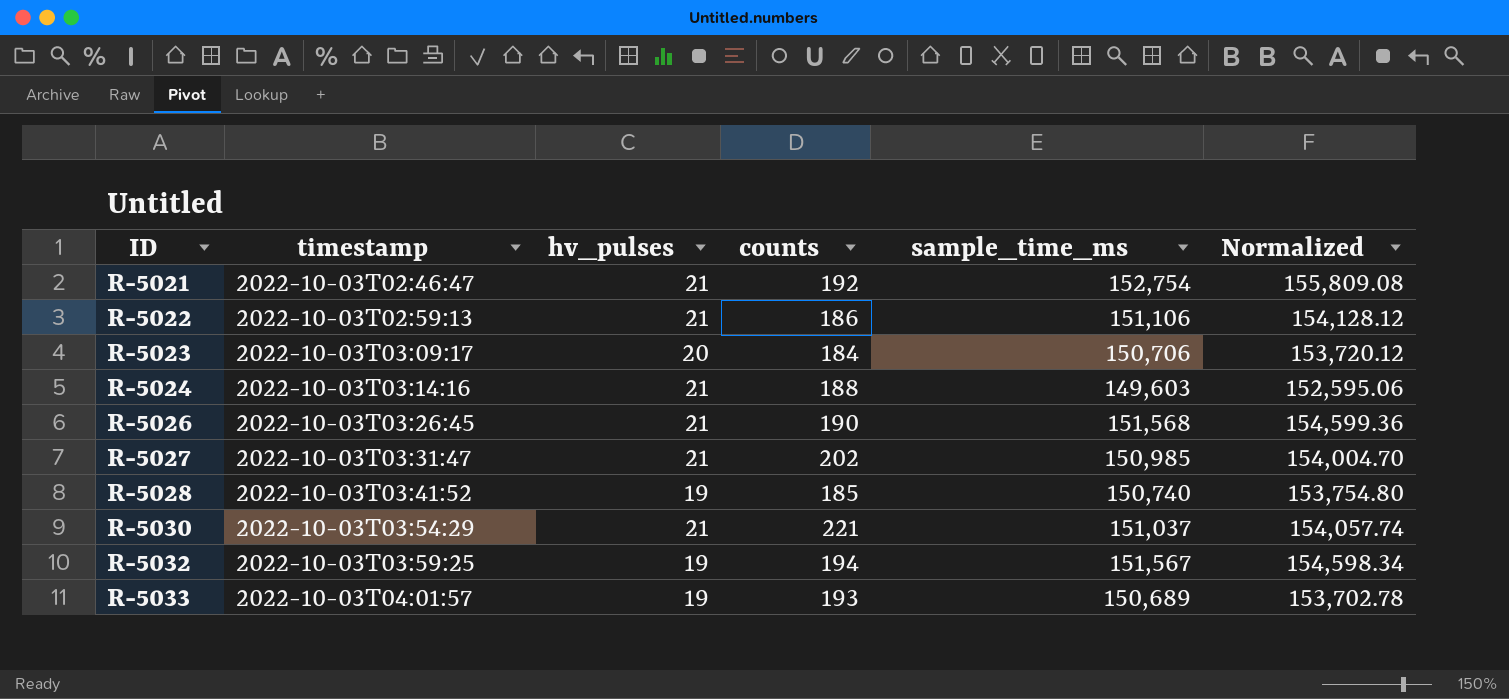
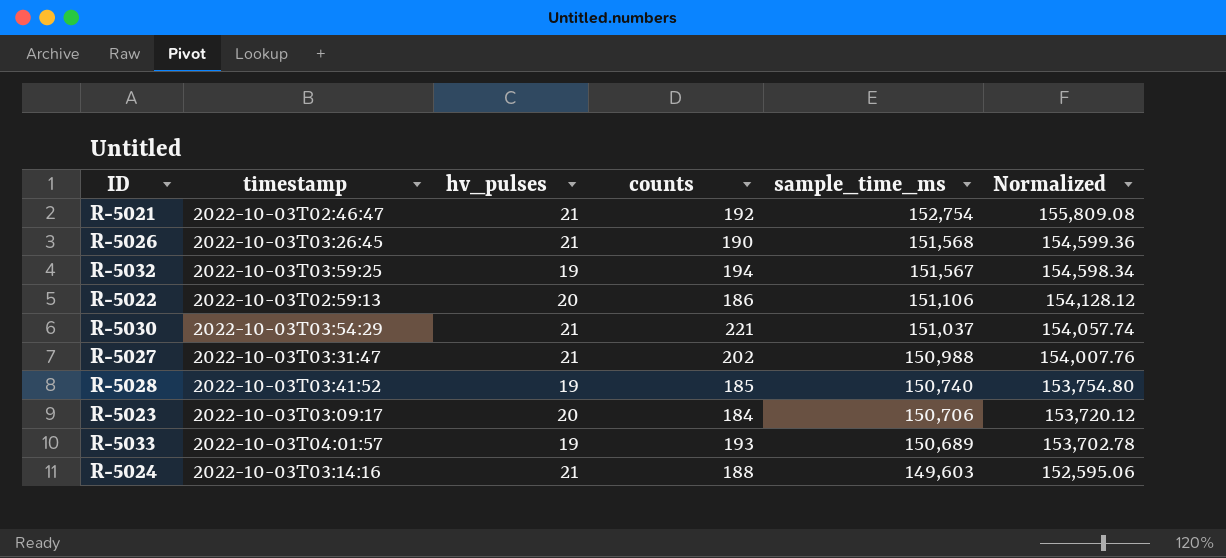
row order: ID ascending -> sample_time_ms descending
R-5022 | hv_pulses: 21 -> 20
R-5027 | sample_time_ms: 150,985 -> 150,988
R-5027 | Normalized: 154,004.70 -> 154,007.76

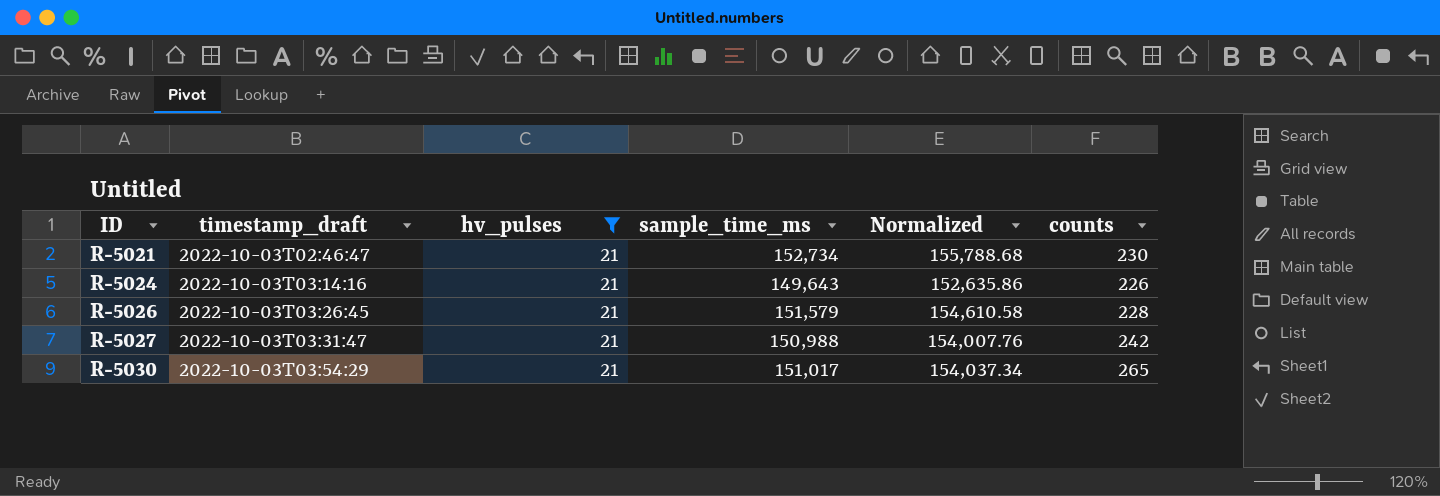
filter: none -> hv_pulses = 21
row order: sample_time_ms descending -> ID ascending
column name: timestamp -> timestamp_draft
column counts | position: 4 -> 6
R-5021 | sample_time_ms: 152,754 -> 152,734
R-5021 | Normalized: 155,809.08 -> 155,788.68
R-5021 | counts: 192 -> 230
R-5024 | sample_time_ms: 149,603 -> 149,643
R-5024 | Normalized: 152,595.06 -> 152,635.86
R-5024 | counts: 188 -> 226
R-5026 | sample_time_ms: 151,568 -> 151,579
R-5026 | Normalized: 154,599.36 -> 154,610.58
R-5026 | counts: 190 -> 228
R-5027 | counts: 202 -> 242
R-5030 | sample_time_ms: 151,037 -> 151,017
R-5030 | Normalized: 154,057.74 -> 154,037.34
R-5030 | counts: 221 -> 265

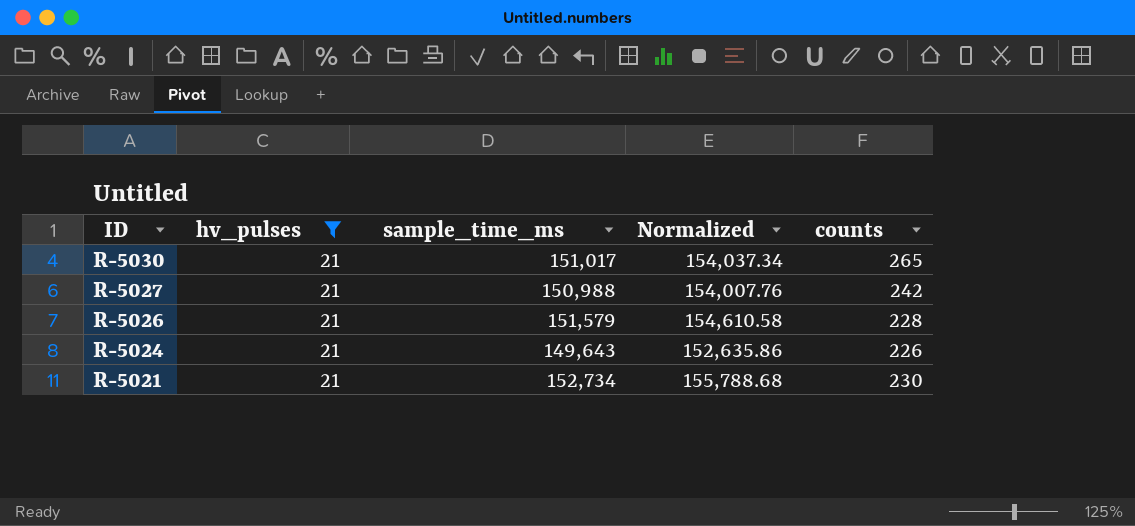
row order: ID ascending -> ID descending
column timestamp_draft | position: 2 -> none

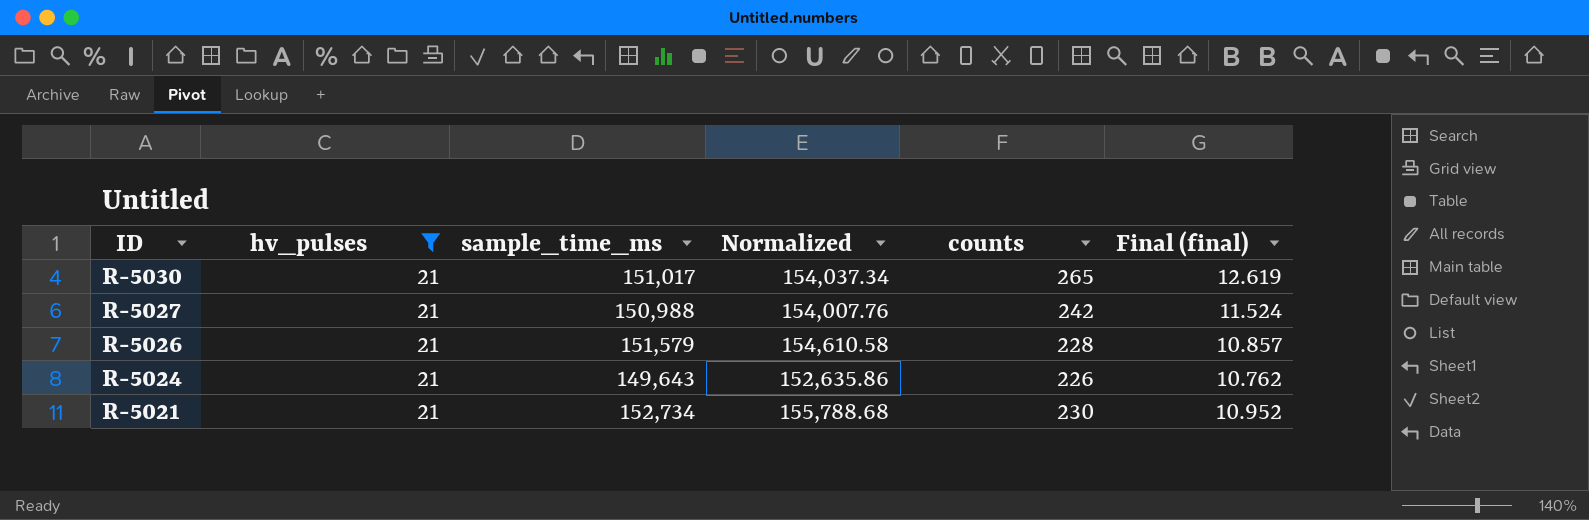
column Final (final) | formula: none -> [counts] / [hv_pulses]

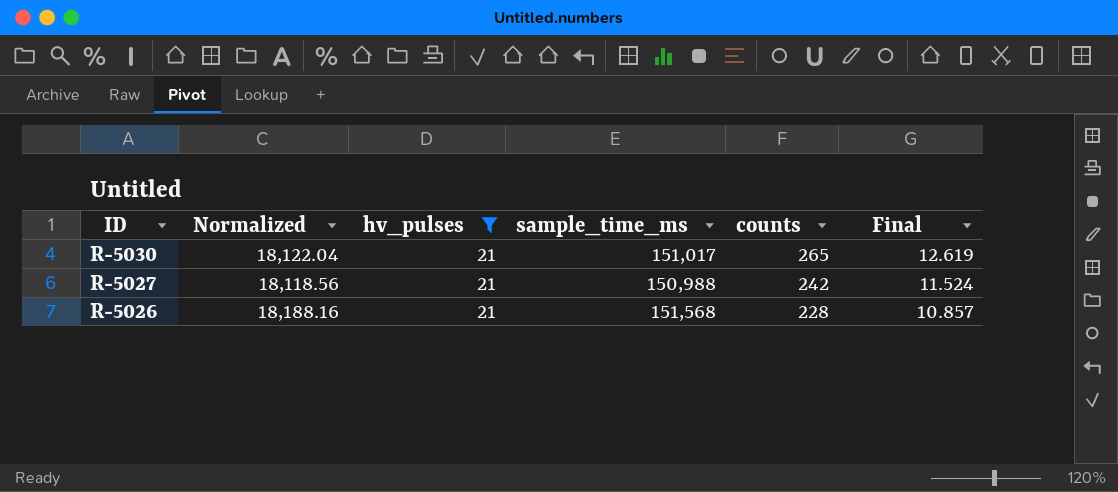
column Normalized | formula: [sample_time_ms] * 1.02 -> [sample_time_ms] * 0.12
column Normalized | position: 4 -> 2
column name: Final (final) -> Final
row R-5024: 21 | 149,643 | 152,635.86 | 226 | 10.762 -> none
row R-5021: 21 | 152,734 | 155,788.68 | 230 | 10.952 -> none
R-5026 | sample_time_ms: 151,579 -> 151,568

